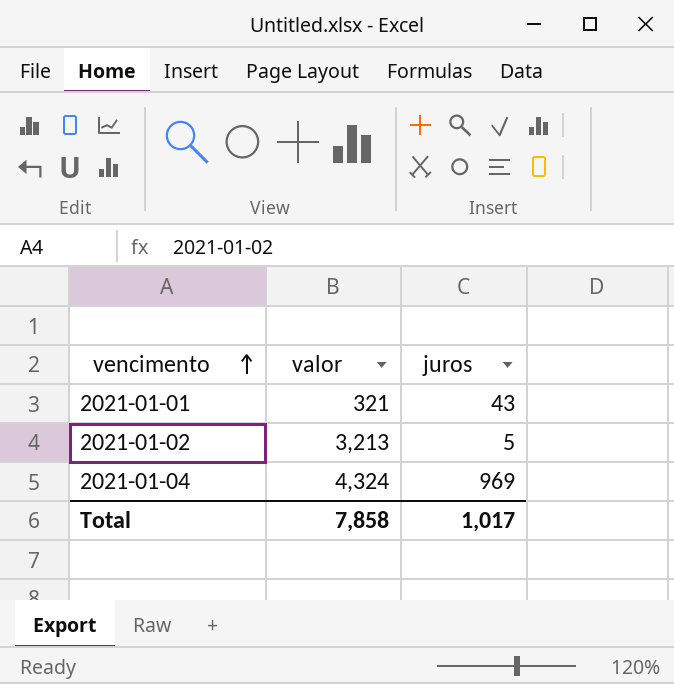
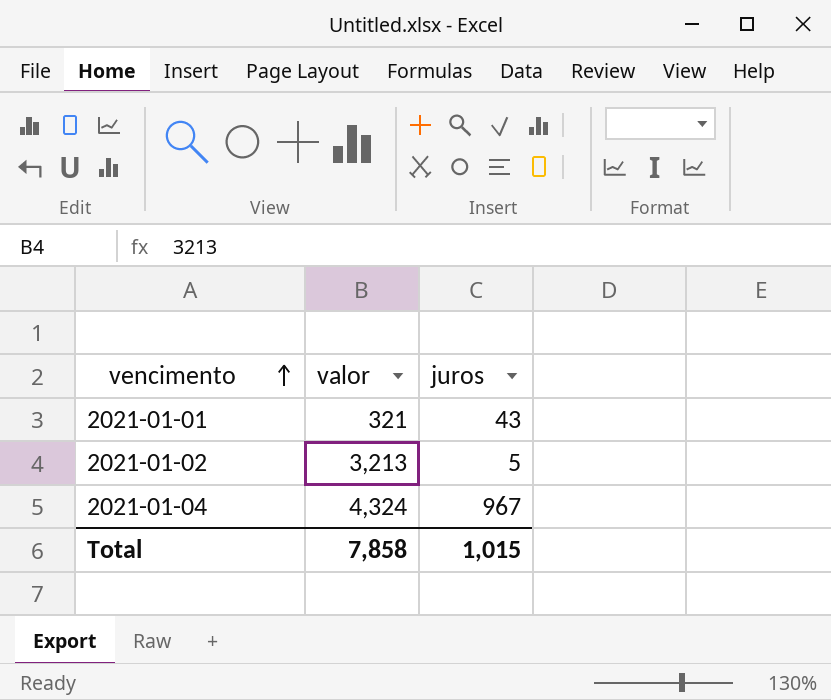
2021-01-04 | juros: 969 -> 967
Total | juros: 1,017 -> 1,015

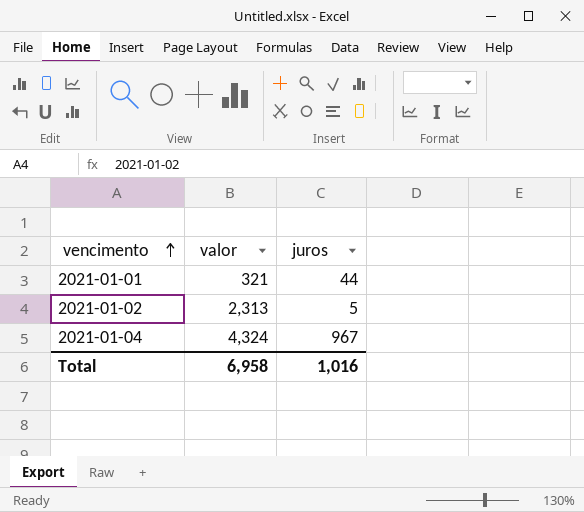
2021-01-01 | juros: 43 -> 44
2021-01-02 | valor: 3,213 -> 2,313
Total | valor: 7,858 -> 6,958
Total | juros: 1,015 -> 1,016

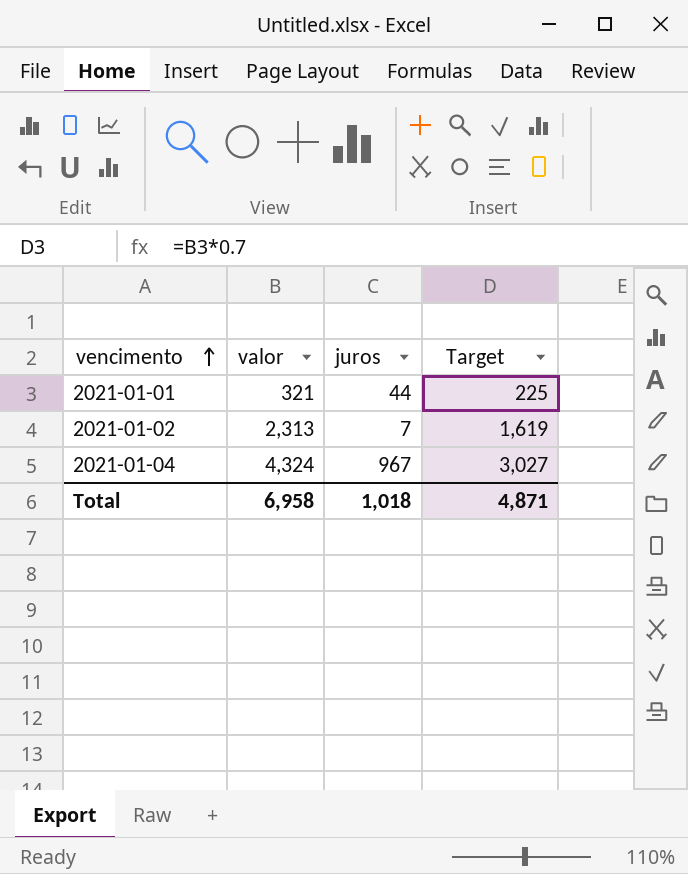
column Target | formula: none -> [valor] * 0.7
2021-01-02 | juros: 5 -> 7
Total | juros: 1,016 -> 1,018

